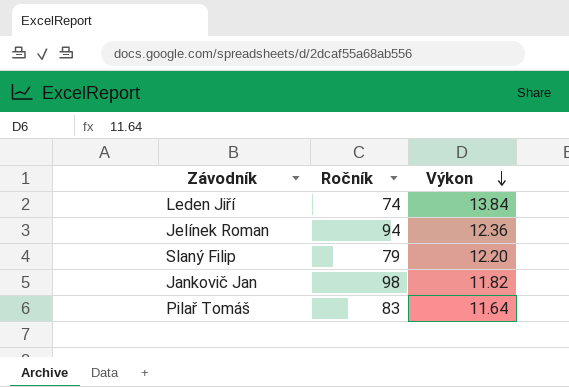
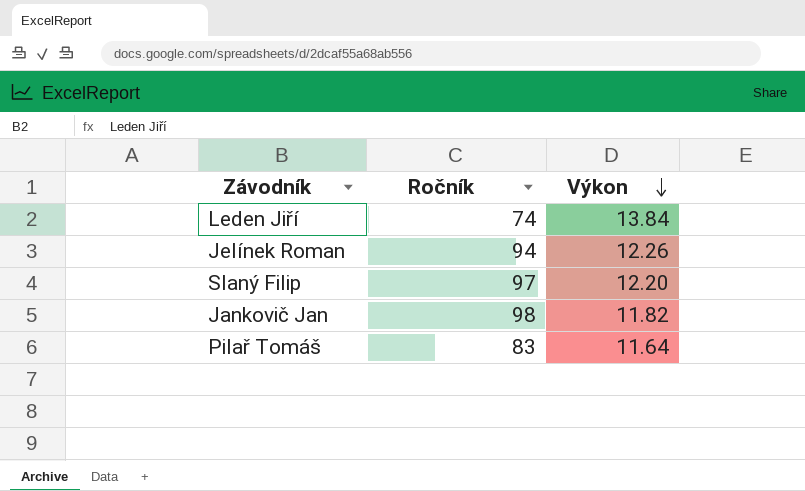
Jelínek Roman | Výkon: 12.36 -> 12.26
Slaný Filip | Ročník: 79 -> 97

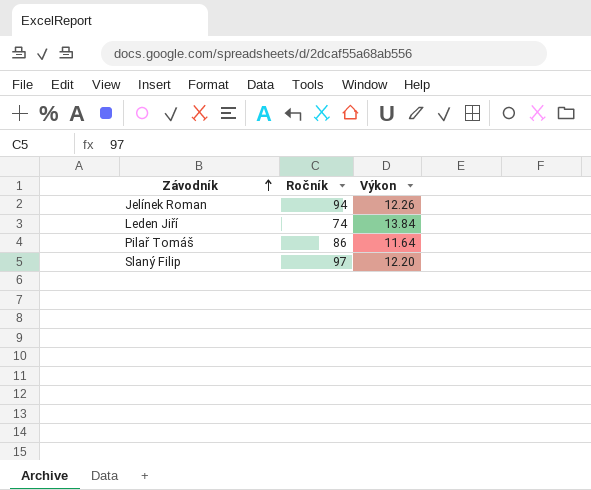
row order: Výkon descending -> Závodník ascending
row Jankovič Jan: 98 | 11.82 -> none
Pilař Tomáš | Ročník: 83 -> 86

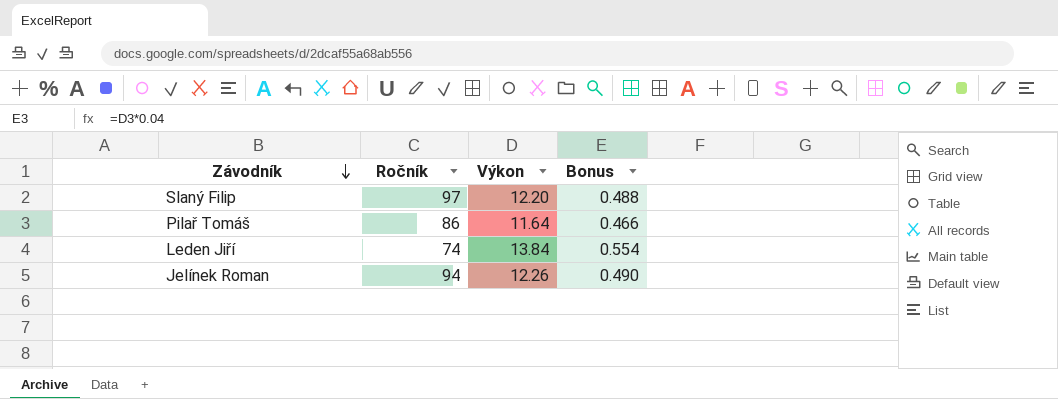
row order: Závodník ascending -> Závodník descending
column Bonus | formula: none -> [Výkon] * 0.04

